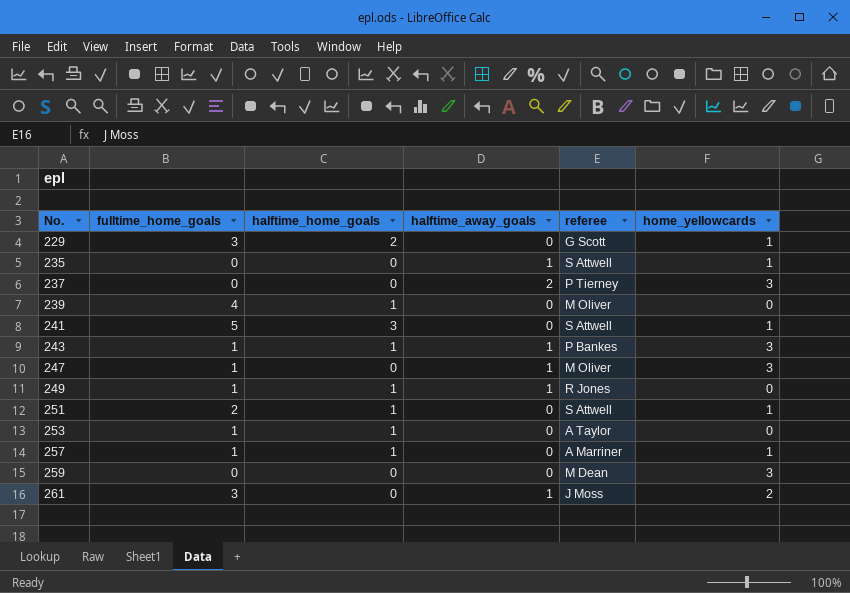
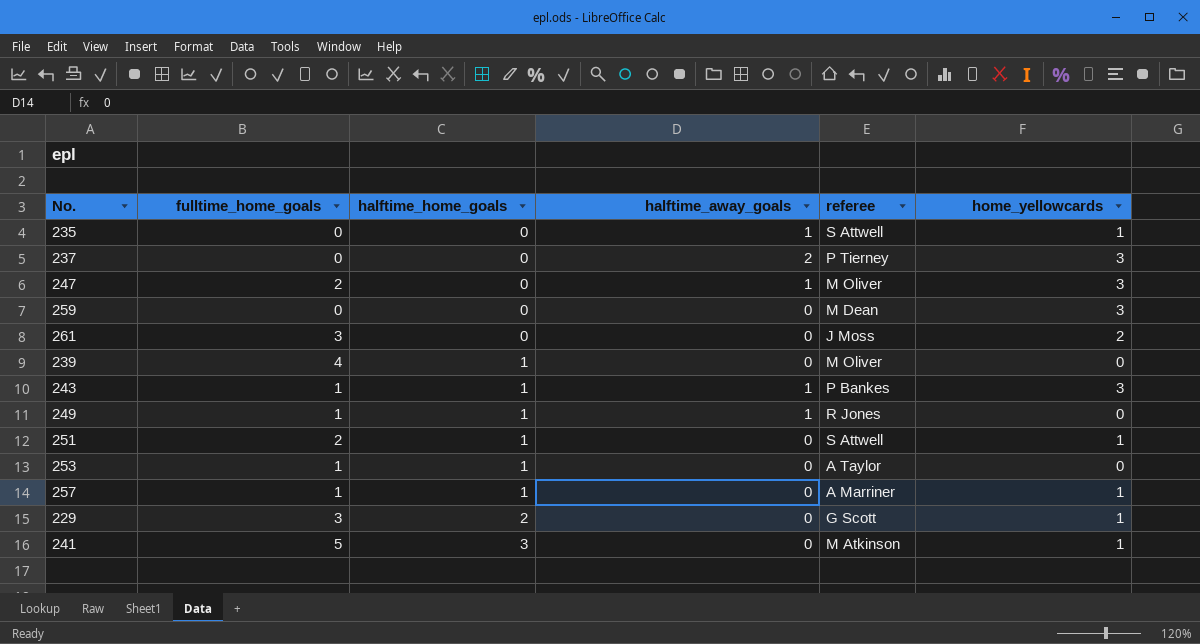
row order: No. ascending -> halftime_home_goals ascending
247 | fulltime_home_goals: 1 -> 2
261 | halftime_away_goals: 1 -> 0
241 | referee: S Attwell -> M Atkinson

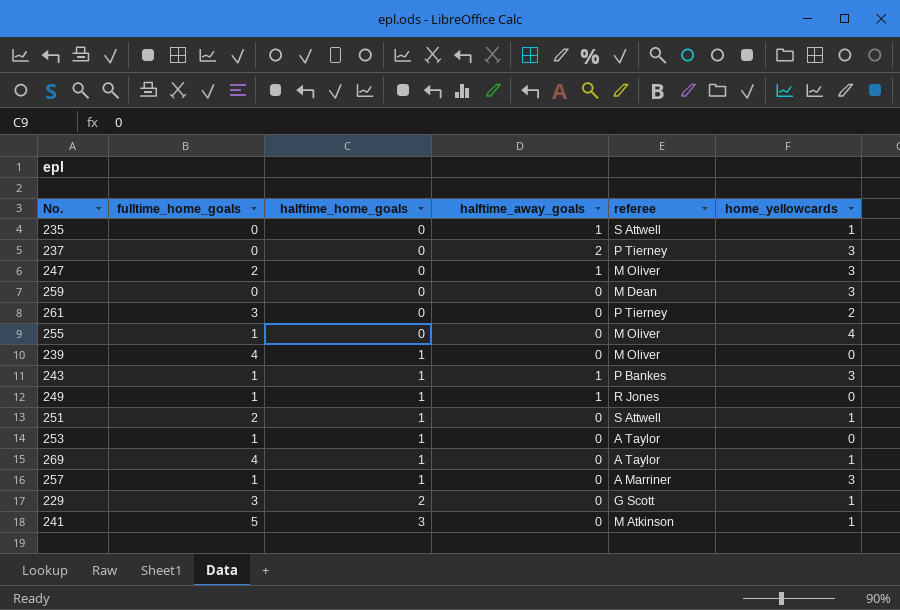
261 | referee: J Moss -> P Tierney
row 255: none -> 1 | 0 | 0 | M Oliver | 4
row 269: none -> 4 | 1 | 0 | A Taylor | 1
257 | home_yellowcards: 1 -> 3

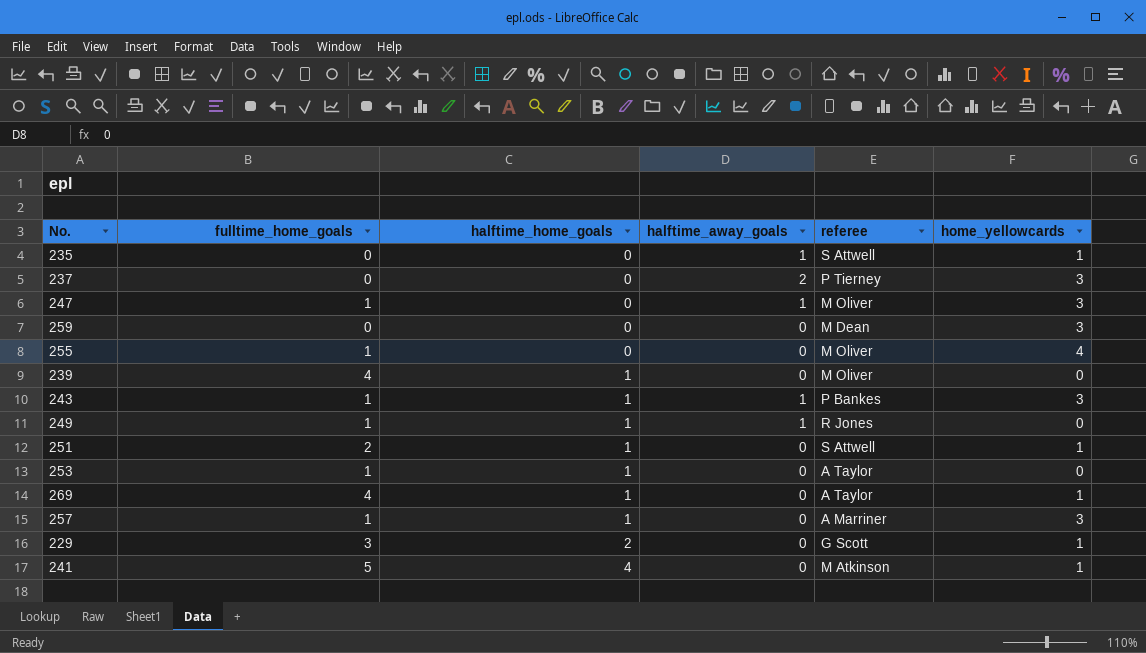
row 261: 3 | 0 | 0 | P Tierney | 2 -> none
247 | fulltime_home_goals: 2 -> 1
241 | halftime_home_goals: 3 -> 4

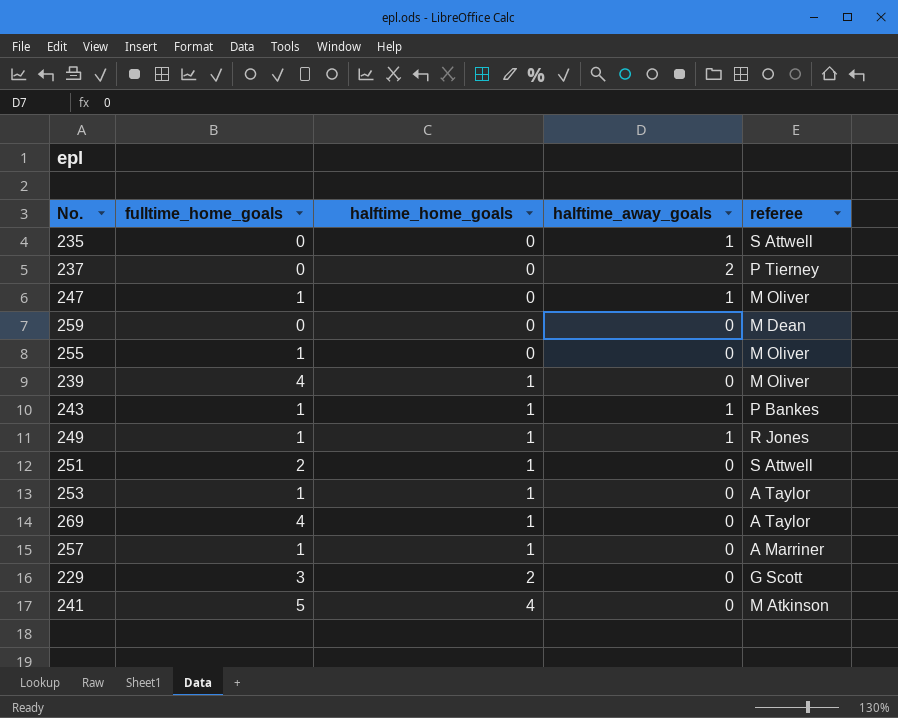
column home_yellowcards | position: 6 -> none

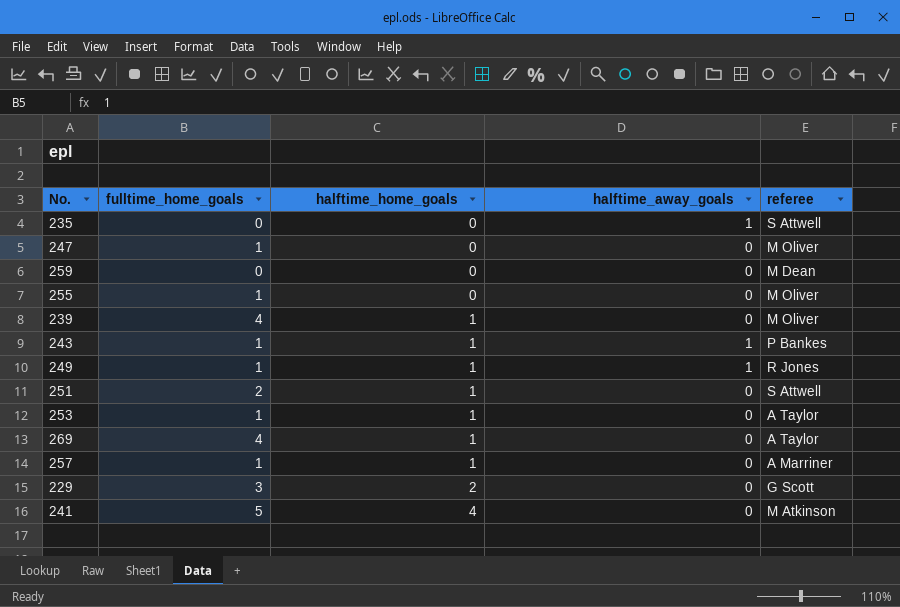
row 237: 0 | 0 | 2 | P Tierney -> none
247 | halftime_away_goals: 1 -> 0

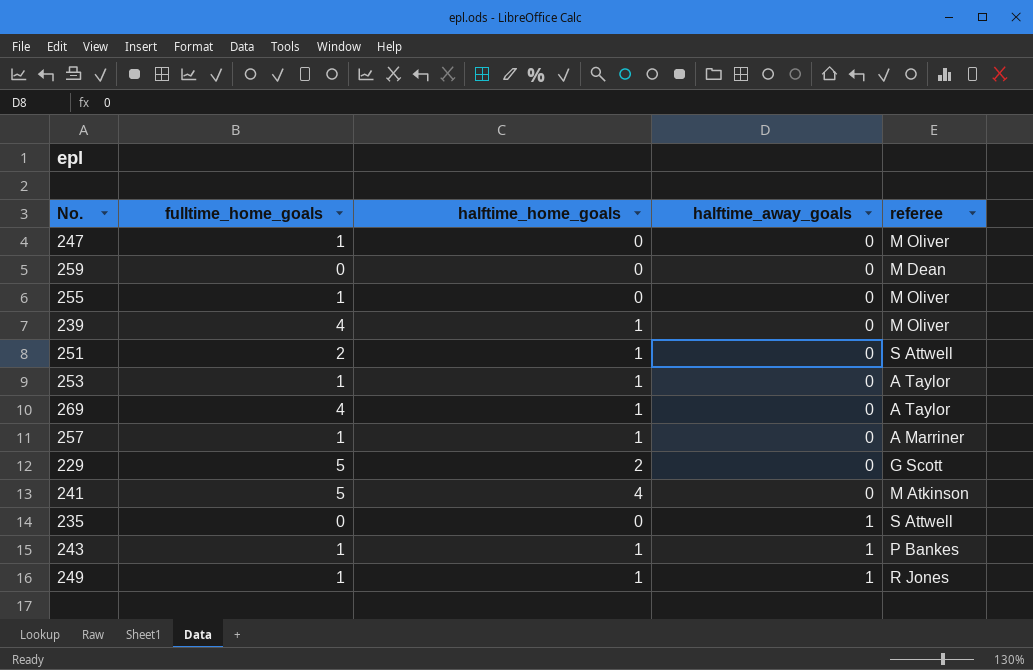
row order: halftime_home_goals ascending -> halftime_away_goals ascending
229 | fulltime_home_goals: 3 -> 5

